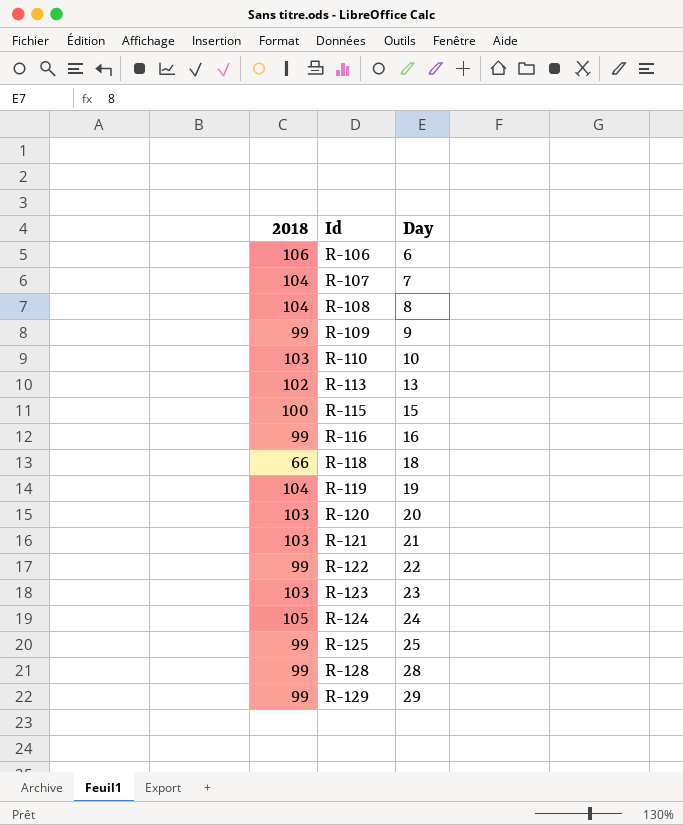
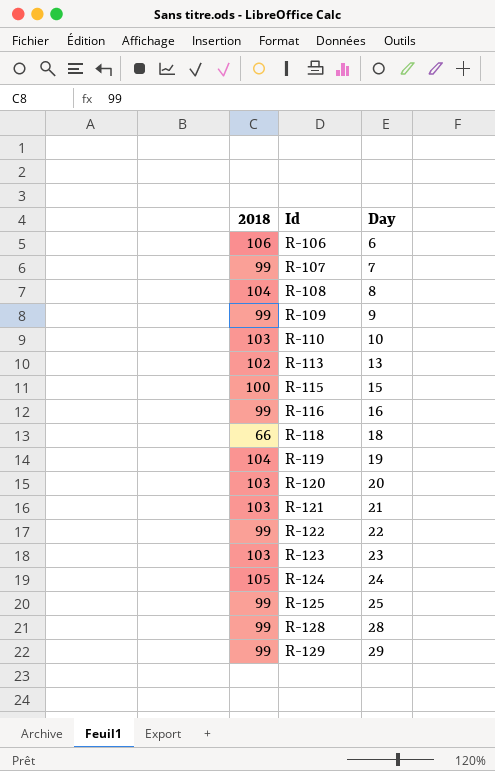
R-107 | 2018: 104 -> 99

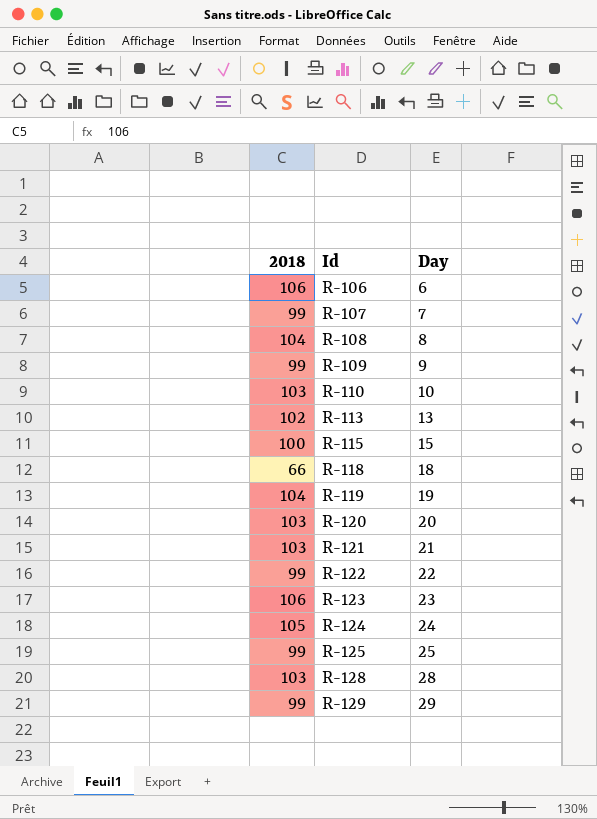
row R-116: 99 | 16 -> none
R-123 | 2018: 103 -> 106
R-128 | 2018: 99 -> 103

